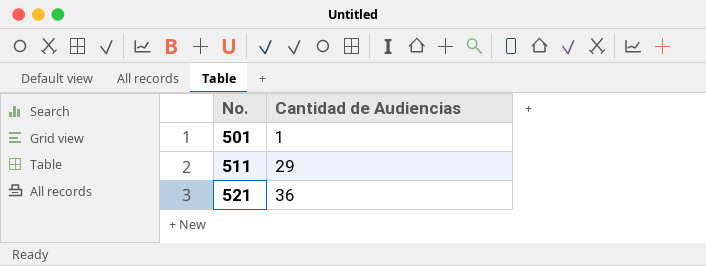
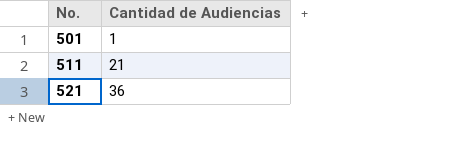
511 | Cantidad de Audiencias: 29 -> 21

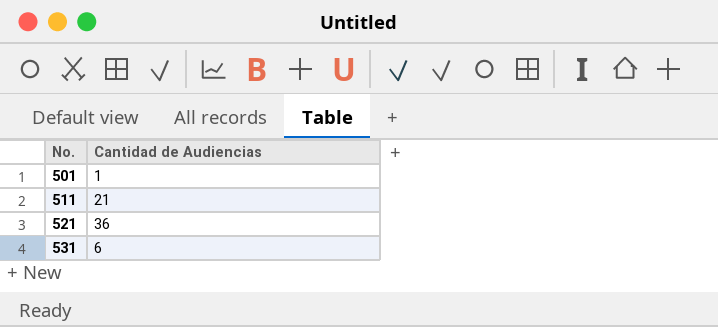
row 531: none -> 6

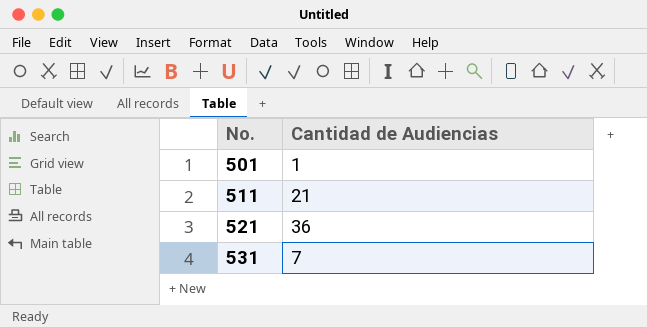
531 | Cantidad de Audiencias: 6 -> 7

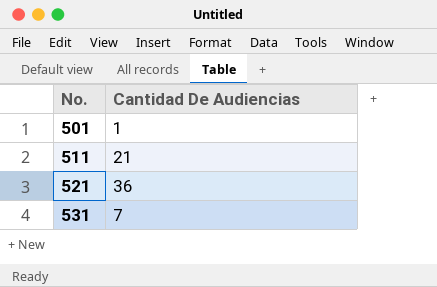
column name: Cantidad de Audiencias -> Cantidad De Audiencias

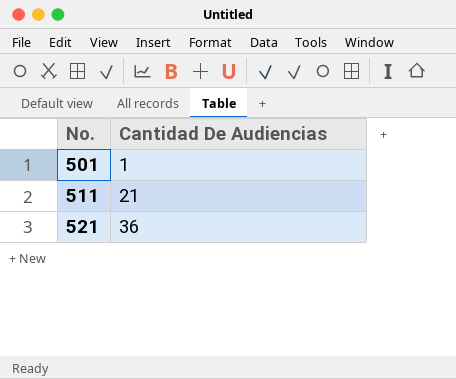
row 531: 7 -> none

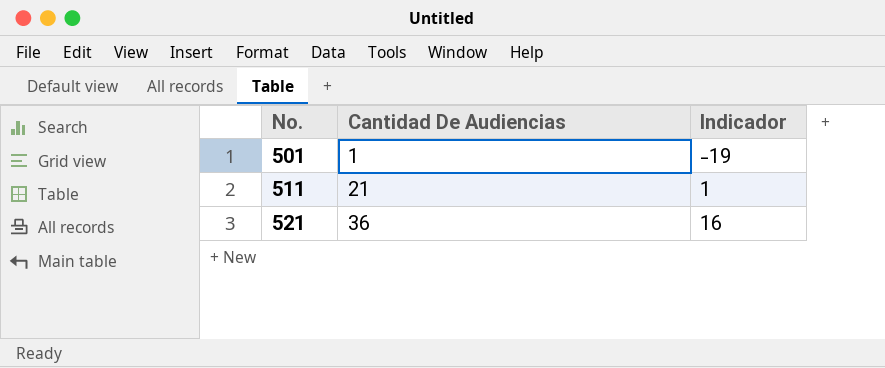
column Indicador | formula: none -> [Cantidad De Audiencias] - 20

